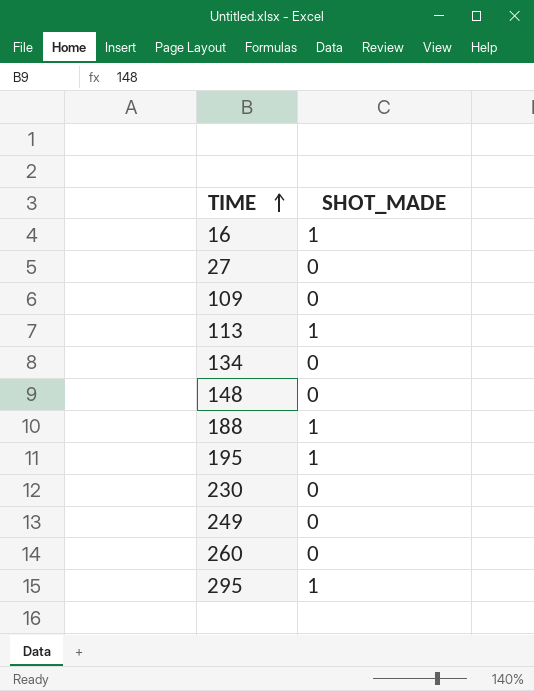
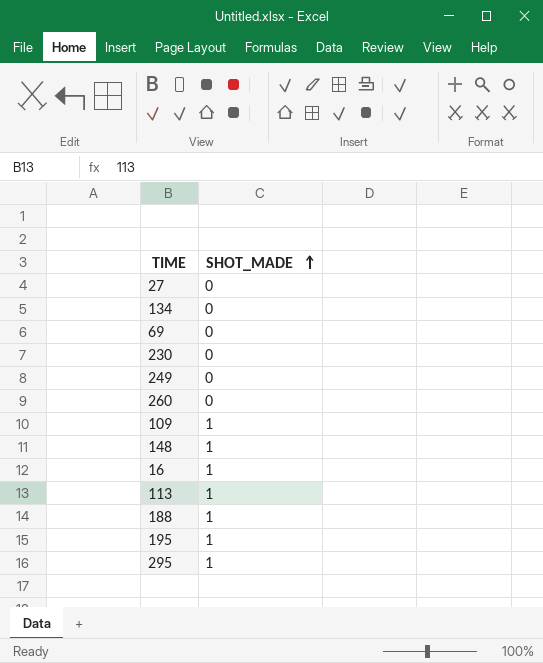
row order: TIME ascending -> SHOT_MADE ascending
row 69: none -> 0
109 | SHOT_MADE: 0 -> 1
148 | SHOT_MADE: 0 -> 1

